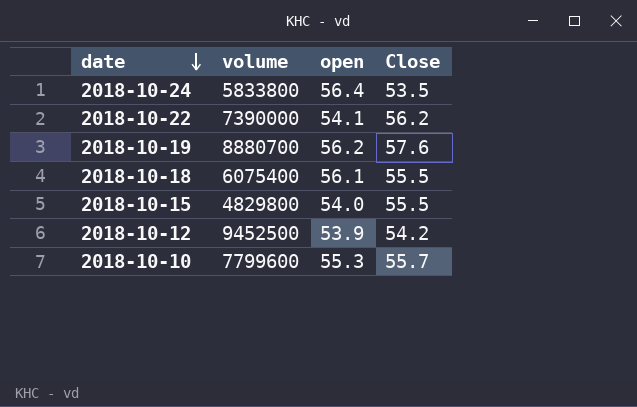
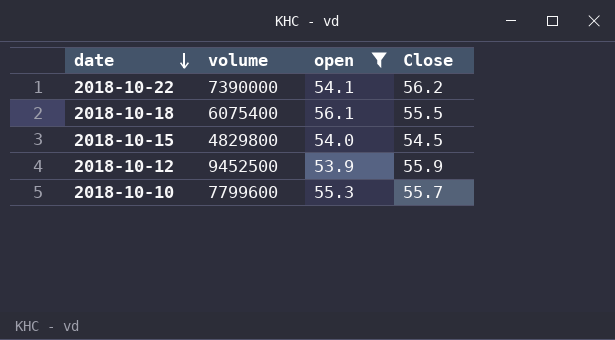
filter: none -> open <= 56.1
2018-10-15 | Close: 55.5 -> 54.5
2018-10-12 | Close: 54.2 -> 55.9

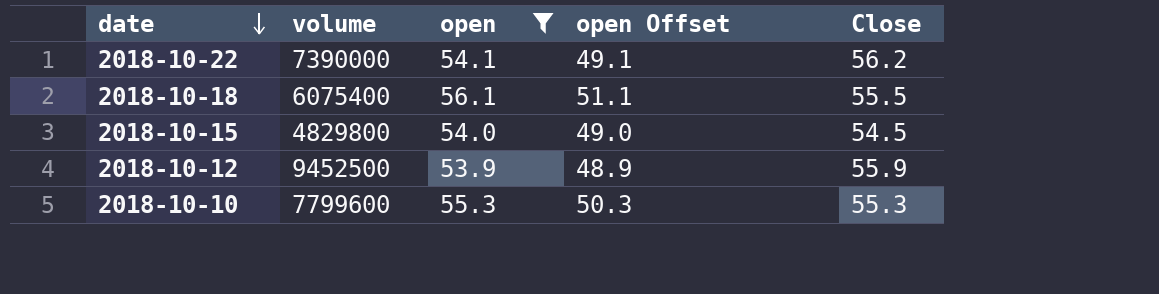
column open Offset | formula: none -> [open] - 5
2018-10-10 | Close: 55.7 -> 55.3

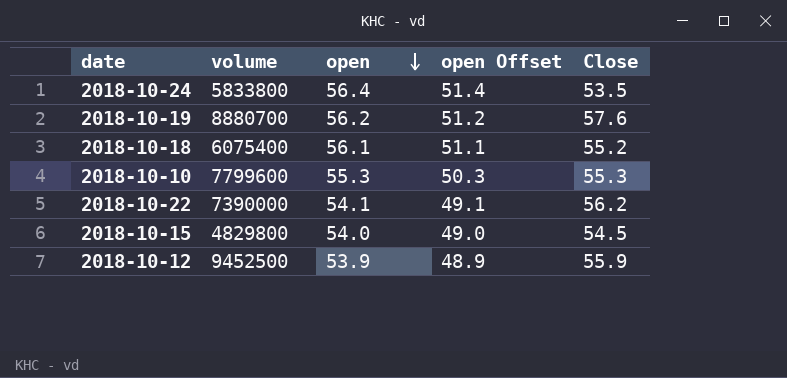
filter: open <= 56.1 -> none
row order: date descending -> open descending
2018-10-18 | Close: 55.5 -> 55.2

